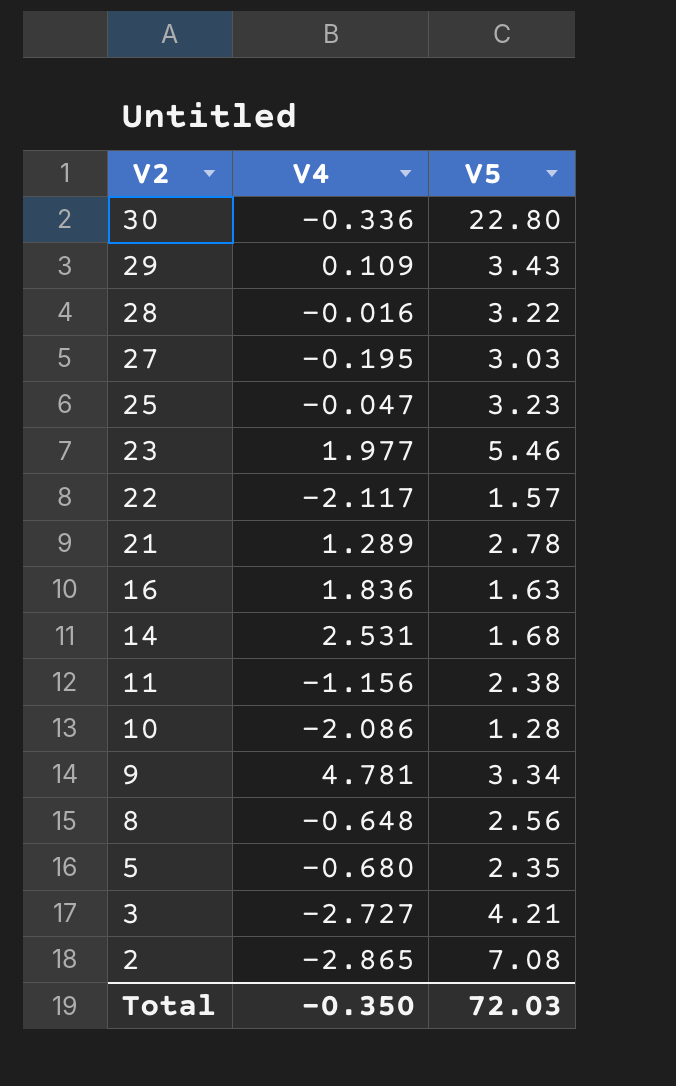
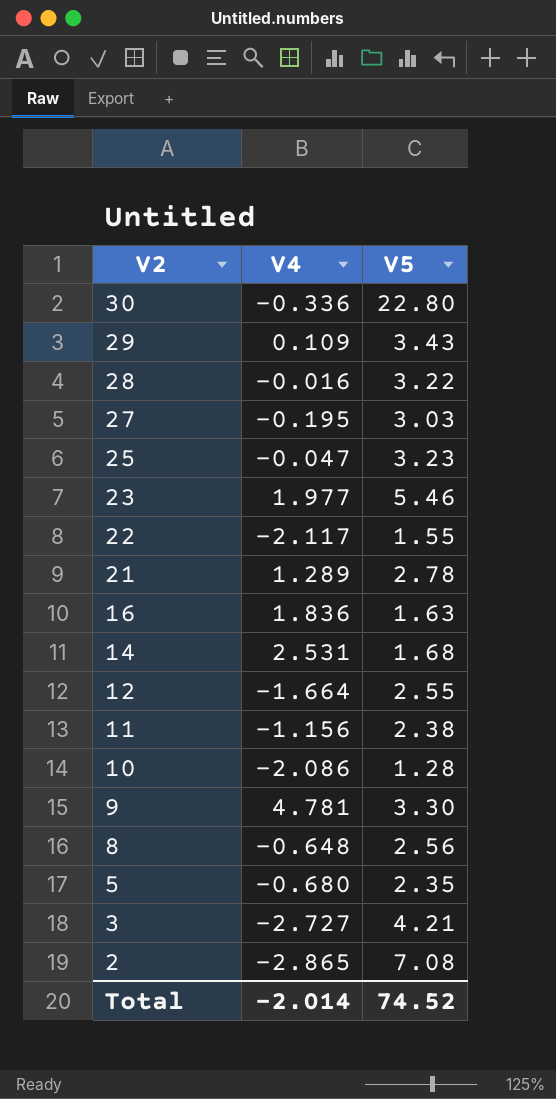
22 | V5: 1.57 -> 1.55
row 12: none -> -1.664 | 2.55
9 | V5: 3.34 -> 3.30
Total | V4: -0.350 -> -2.014
Total | V5: 72.03 -> 74.52

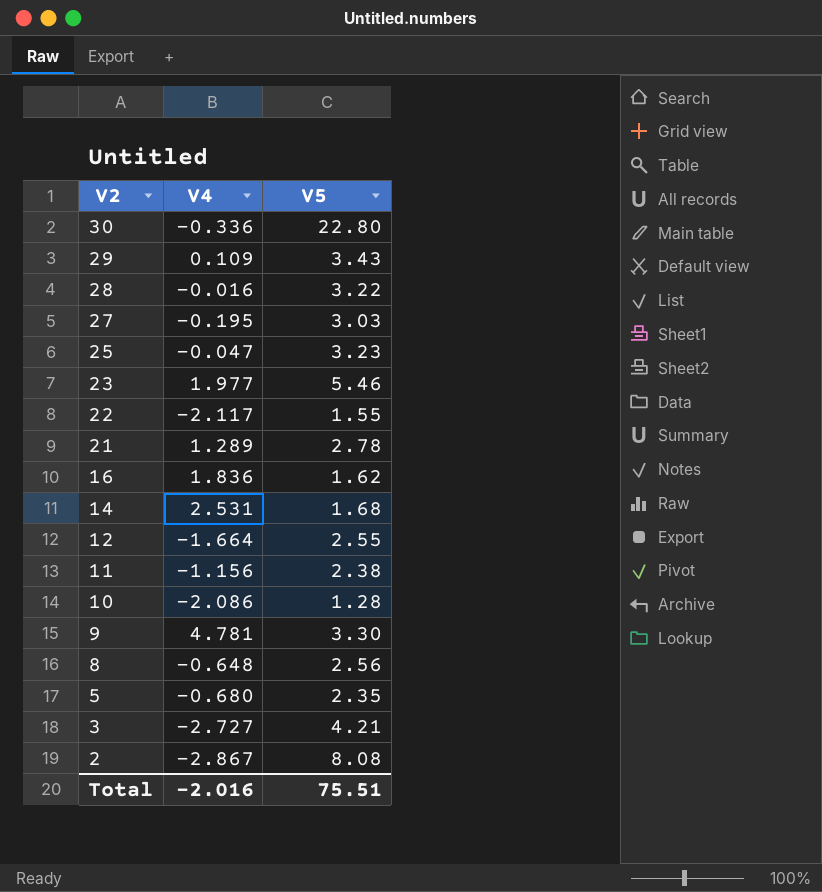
16 | V5: 1.63 -> 1.62
2 | V4: -2.865 -> -2.867
2 | V5: 7.08 -> 8.08
Total | V4: -2.014 -> -2.016
Total | V5: 74.52 -> 75.51

